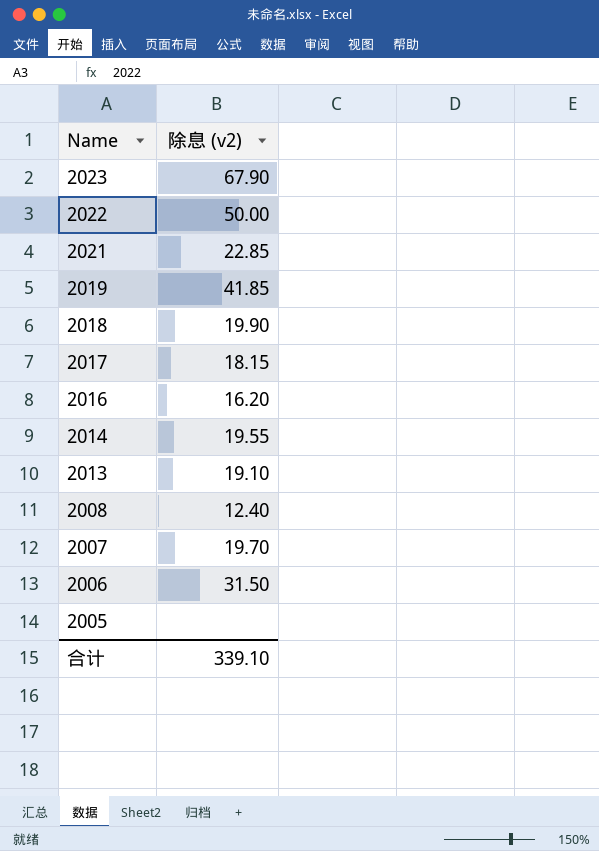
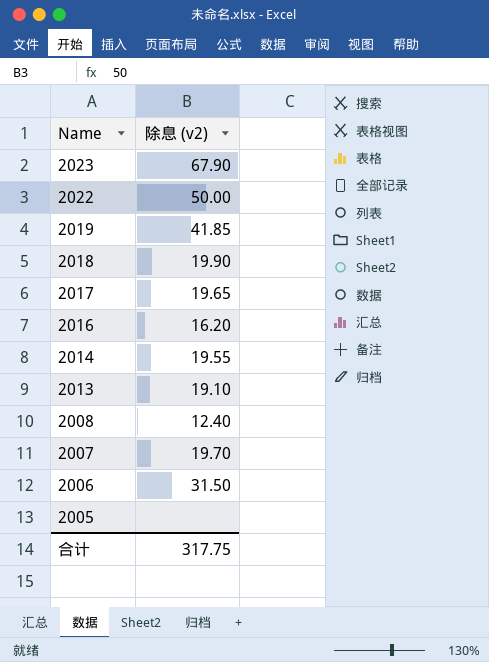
row 2021: 22.85 -> none
2017 | 除息 (v2): 18.15 -> 19.65
合计 | 除息 (v2): 339.10 -> 317.75

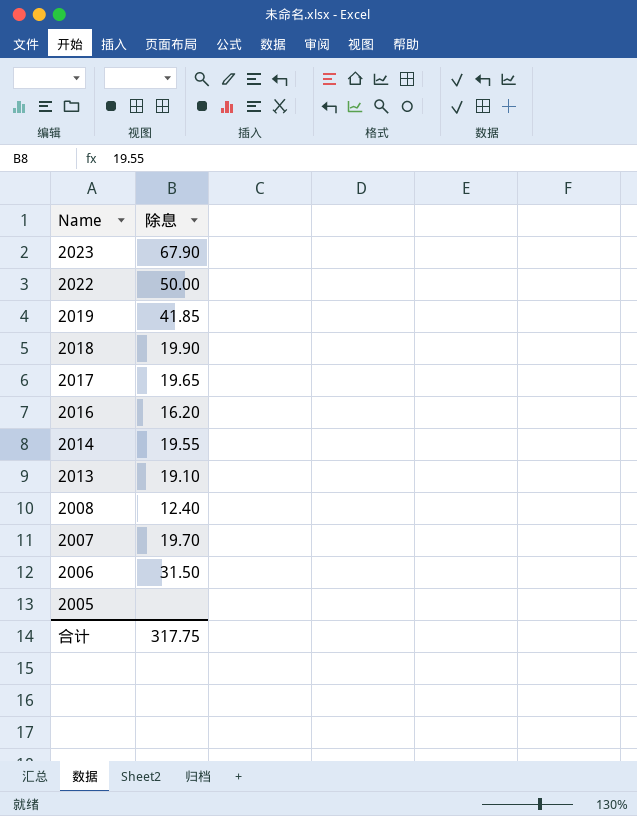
column name: 除息 (v2) -> 除息

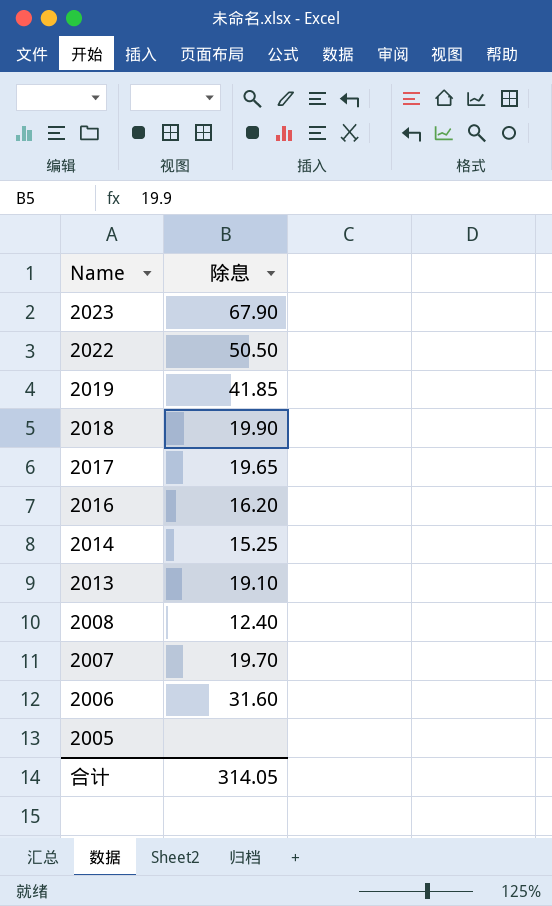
2022 | 除息: 50.00 -> 50.50
2014 | 除息: 19.55 -> 15.25
2006 | 除息: 31.50 -> 31.60
合计 | 除息: 317.75 -> 314.05

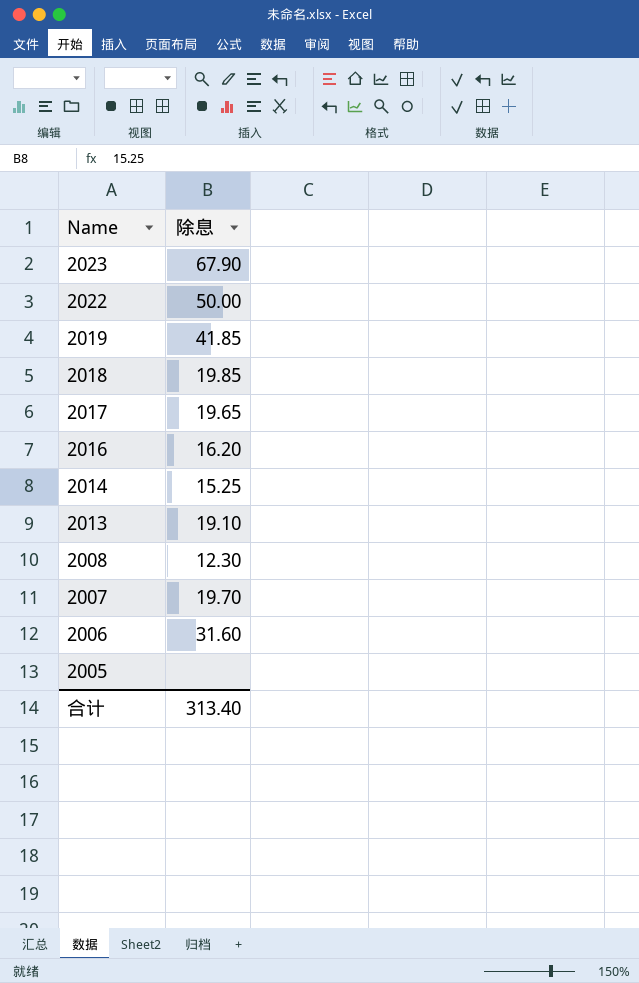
2022 | 除息: 50.50 -> 50.00
2018 | 除息: 19.90 -> 19.85
2008 | 除息: 12.40 -> 12.30
合计 | 除息: 314.05 -> 313.40

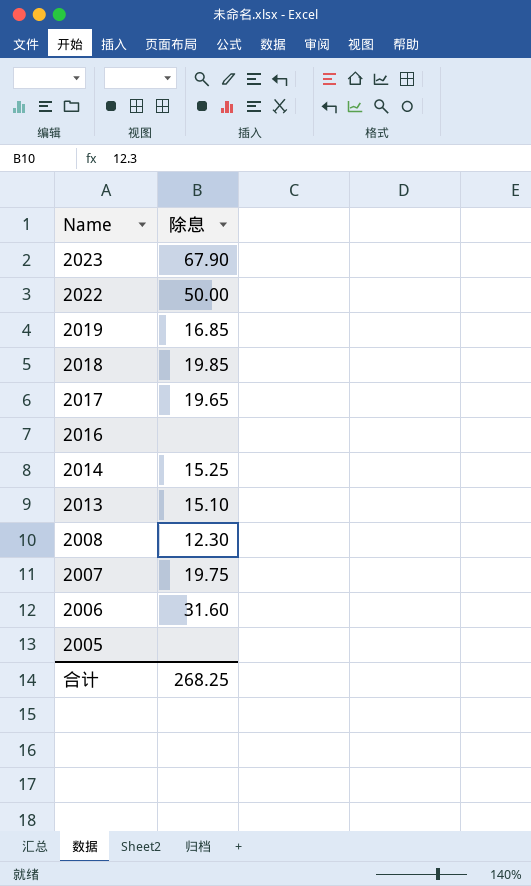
2019 | 除息: 41.85 -> 16.85
2016 | 除息: 16.20 -> none
2013 | 除息: 19.10 -> 15.10
2007 | 除息: 19.70 -> 19.75
合计 | 除息: 313.40 -> 268.25

